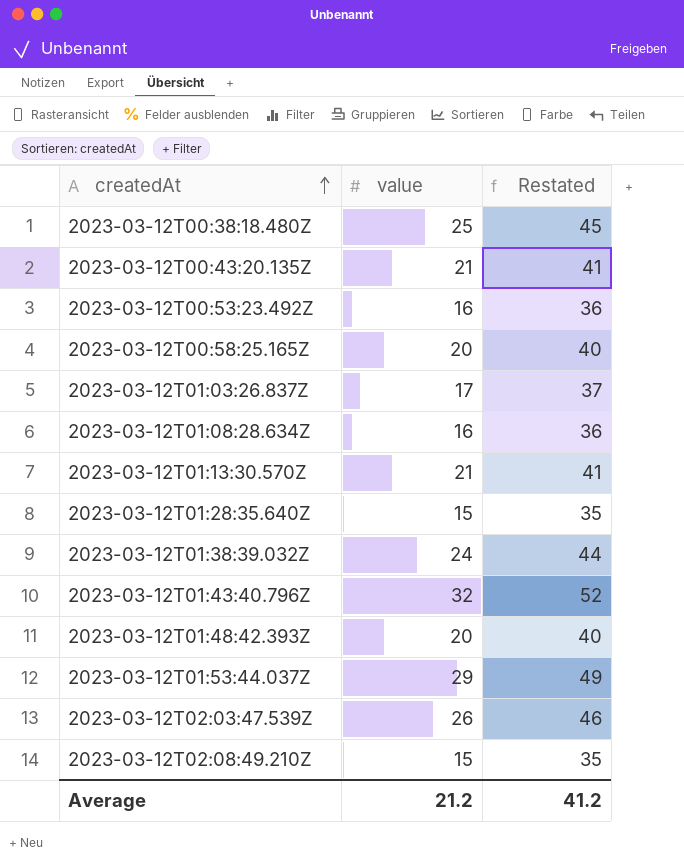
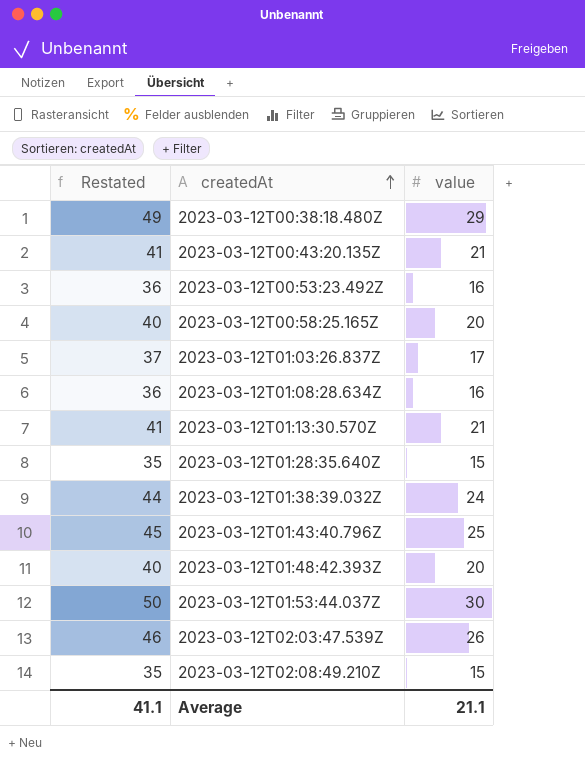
column Restated | position: 3 -> 1
2023-03-12T00:38:18.480Z | Restated: 45 -> 49
2023-03-12T00:38:18.480Z | value: 25 -> 29
2023-03-12T01:43:40.796Z | Restated: 52 -> 45
2023-03-12T01:43:40.796Z | value: 32 -> 25
2023-03-12T01:53:44.037Z | Restated: 49 -> 50
2023-03-12T01:53:44.037Z | value: 29 -> 30
Average | Restated: 41.2 -> 41.1
Average | value: 21.2 -> 21.1

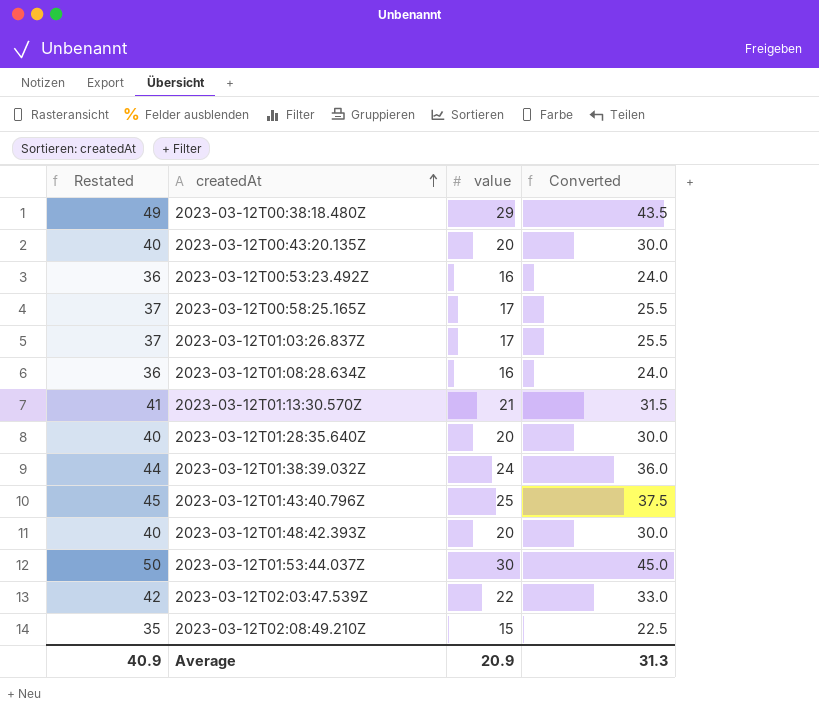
column Converted | formula: none -> [value] * 1.5
2023-03-12T00:43:20.135Z | Restated: 41 -> 40
2023-03-12T00:43:20.135Z | value: 21 -> 20
2023-03-12T00:58:25.165Z | Restated: 40 -> 37
2023-03-12T00:58:25.165Z | value: 20 -> 17
2023-03-12T01:28:35.640Z | Restated: 35 -> 40
2023-03-12T01:28:35.640Z | value: 15 -> 20
2023-03-12T02:03:47.539Z | Restated: 46 -> 42
2023-03-12T02:03:47.539Z | value: 26 -> 22
Average | Restated: 41.1 -> 40.9
Average | value: 21.1 -> 20.9

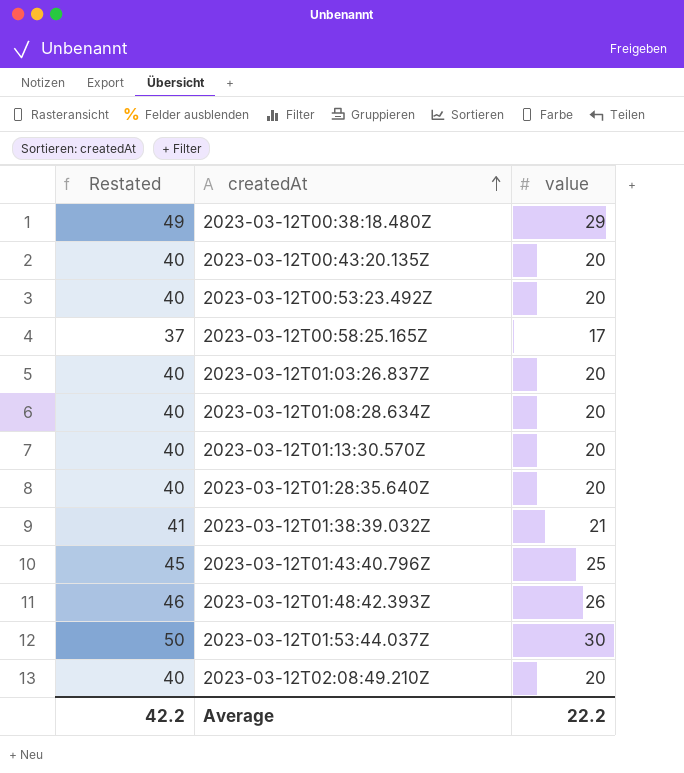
column Converted | formula: [value] * 1.5 -> none
row 2023-03-12T02:03:47.539Z: 42 | 22 | 33.0 -> none
2023-03-12T00:53:23.492Z | Restated: 36 -> 40
2023-03-12T00:53:23.492Z | value: 16 -> 20
2023-03-12T01:03:26.837Z | Restated: 37 -> 40
2023-03-12T01:03:26.837Z | value: 17 -> 20
2023-03-12T01:08:28.634Z | Restated: 36 -> 40
2023-03-12T01:08:28.634Z | value: 16 -> 20
2023-03-12T01:13:30.570Z | Restated: 41 -> 40
2023-03-12T01:13:30.570Z | value: 21 -> 20
2023-03-12T01:38:39.032Z | Restated: 44 -> 41
2023-03-12T01:38:39.032Z | value: 24 -> 21
2023-03-12T01:48:42.393Z | Restated: 40 -> 46
2023-03-12T01:48:42.393Z | value: 20 -> 26
2023-03-12T02:08:49.210Z | Restated: 35 -> 40
2023-03-12T02:08:49.210Z | value: 15 -> 20
Average | Restated: 40.9 -> 42.2
Average | value: 20.9 -> 22.2

